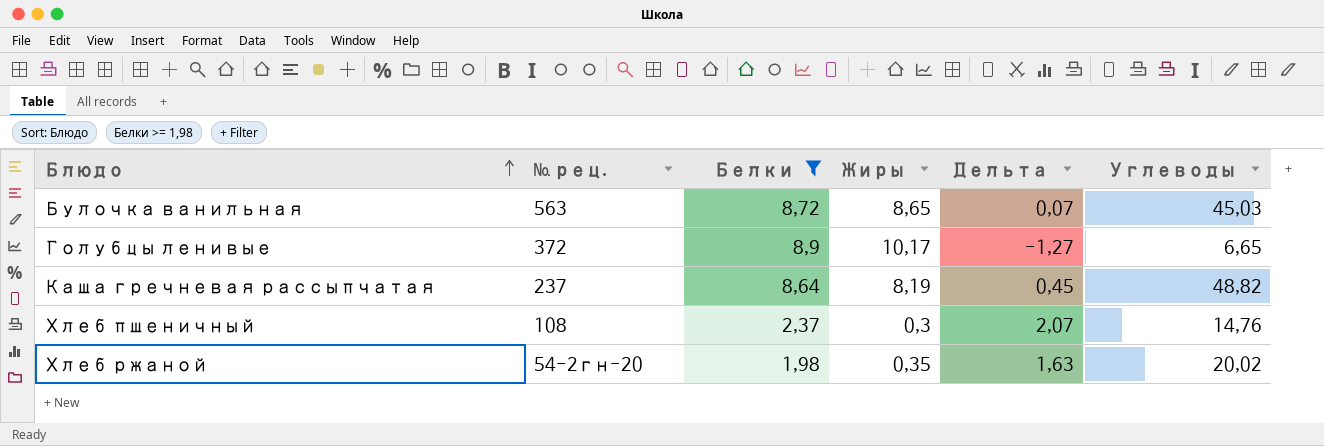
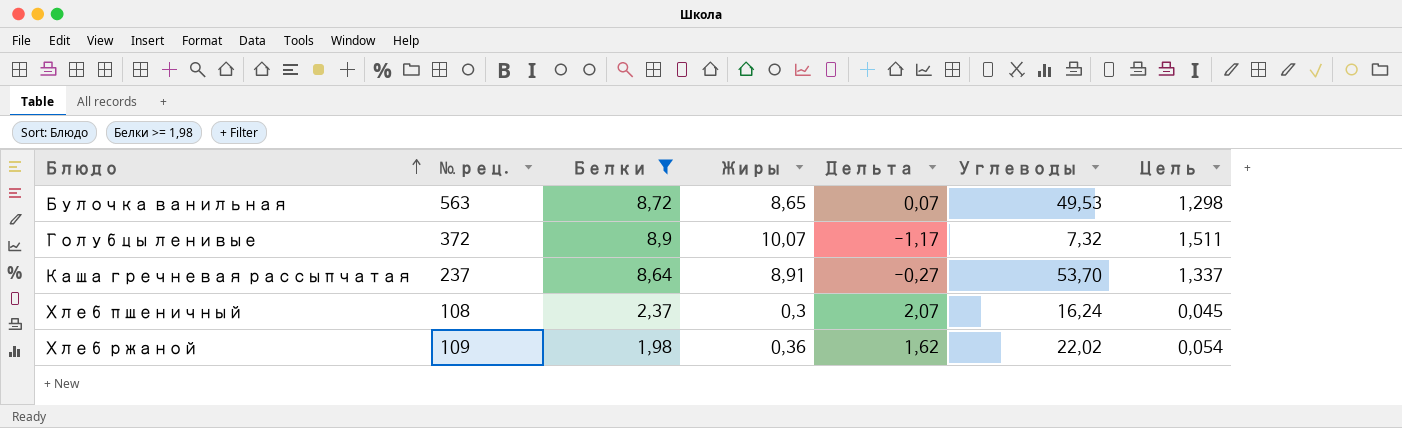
column Цель | formula: none -> [Жиры] * 0,15
Булочка ванильная | Углеводы: 45,03 -> 49,53
Голубцы ленивые | Жиры: 10,17 -> 10,07
Голубцы ленивые | Дельта: -1,27 -> -1,17
Голубцы ленивые | Углеводы: 6,65 -> 7,32
Каша гречневая рассыпчатая | Жиры: 8,19 -> 8,91
Каша гречневая рассыпчатая | Дельта: 0,45 -> -0,27
Каша гречневая рассыпчатая | Углеводы: 48,82 -> 53,70
Хлеб пшеничный | Углеводы: 14,76 -> 16,24
Хлеб ржаной | № рец.: 54-2гн-20 -> 109
Хлеб ржаной | Жиры: 0,35 -> 0,36
Хлеб ржаной | Дельта: 1,63 -> 1,62
Хлеб ржаной | Углеводы: 20,02 -> 22,02

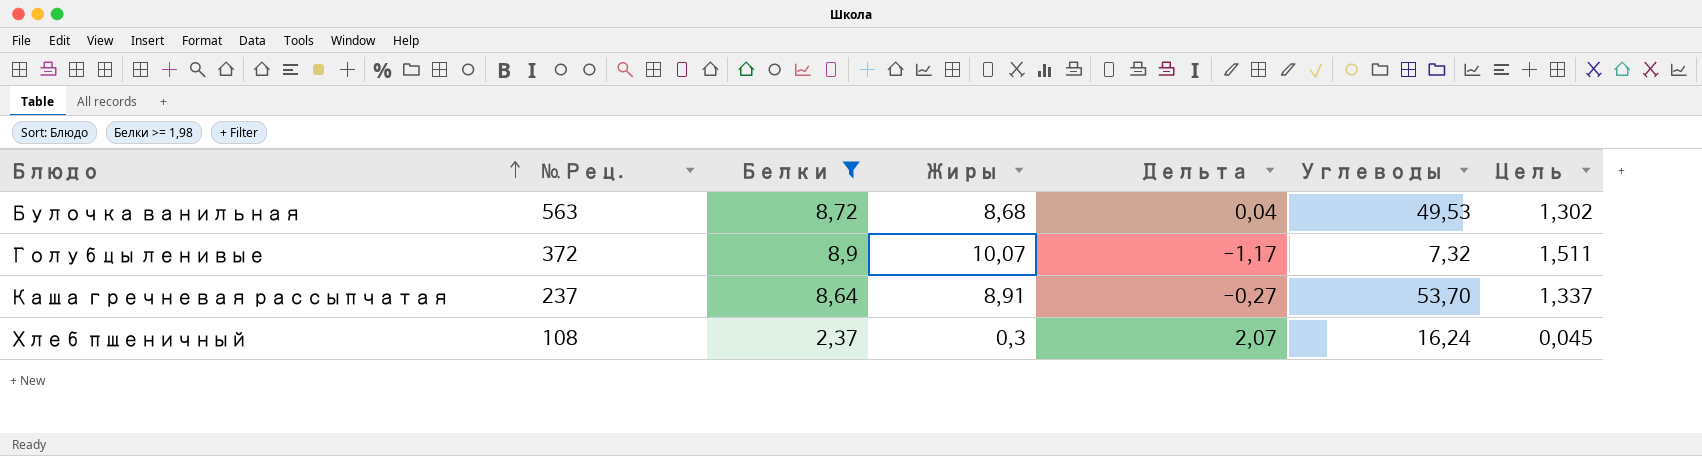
column name: № рец. -> № Рец.
row Хлеб ржаной: 109 | 1,98 | 0,36 | 1,62 | 22,02 | 0,054 -> none
Булочка ванильная | Жиры: 8,65 -> 8,68
Булочка ванильная | Дельта: 0,07 -> 0,04
Булочка ванильная | Цель: 1,298 -> 1,302

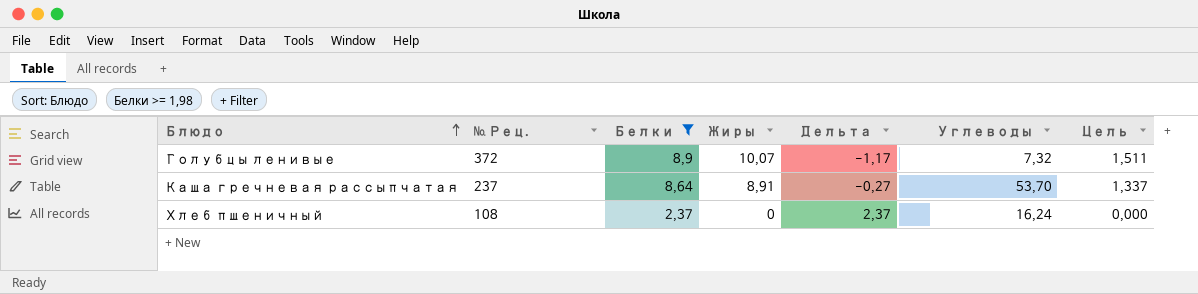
row Булочка ванильная: 563 | 8,72 | 8,68 | 0,04 | 49,53 | 1,302 -> none
Хлеб пшеничный | Жиры: 0,3 -> 0
Хлеб пшеничный | Дельта: 2,07 -> 2,37
Хлеб пшеничный | Цель: 0,045 -> 0,000

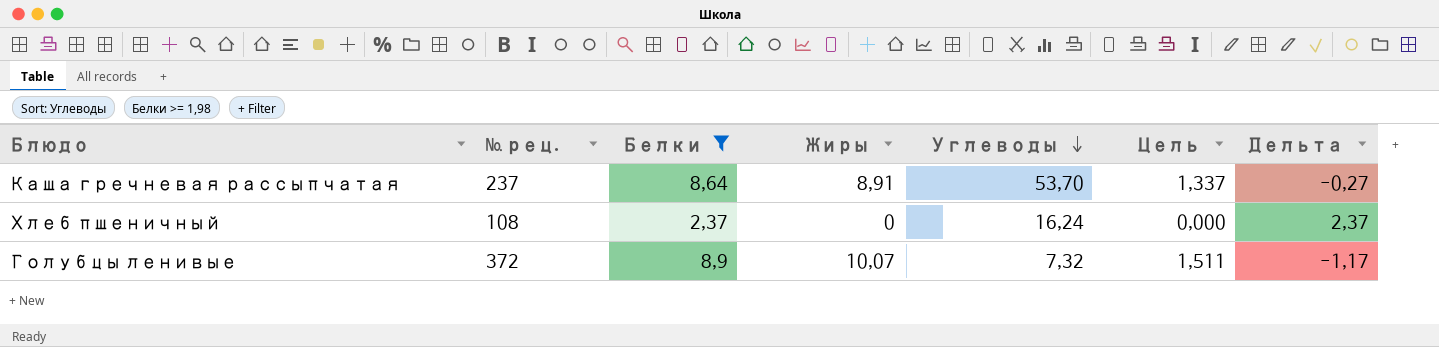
row order: Блюдо ascending -> Углеводы descending
column name: № Рец. -> № рец.
column Дельта | position: 5 -> 7

